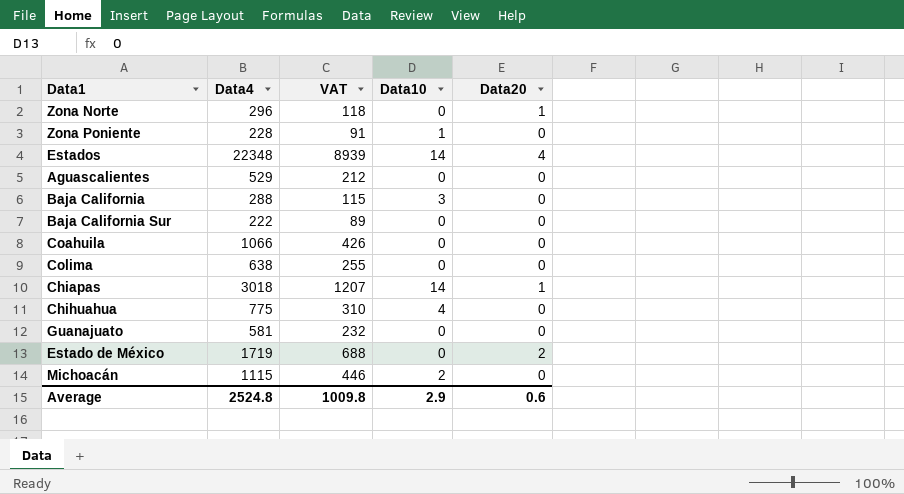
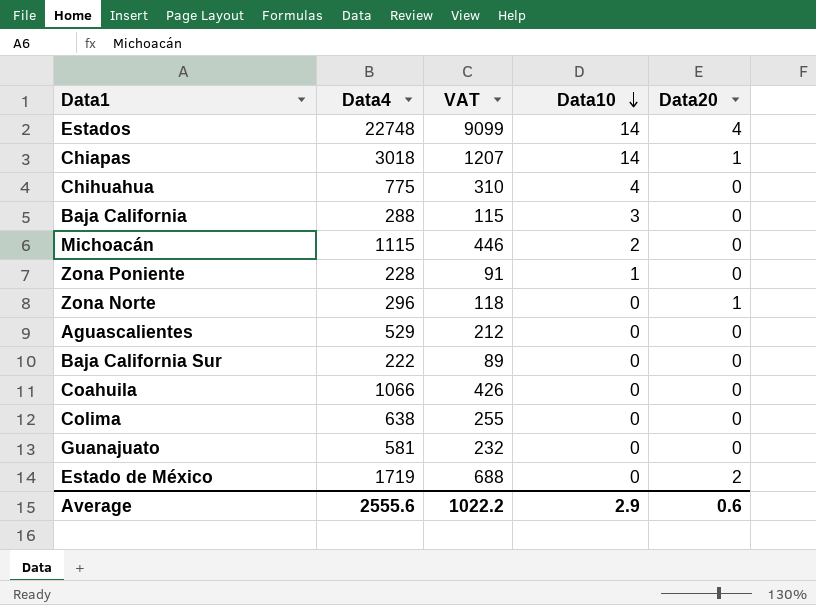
row order: none -> Data10 descending
Estados | Data4: 22348 -> 22748
Estados | VAT: 8939 -> 9099
Average | Data4: 2524.8 -> 2555.6
Average | VAT: 1009.8 -> 1022.2

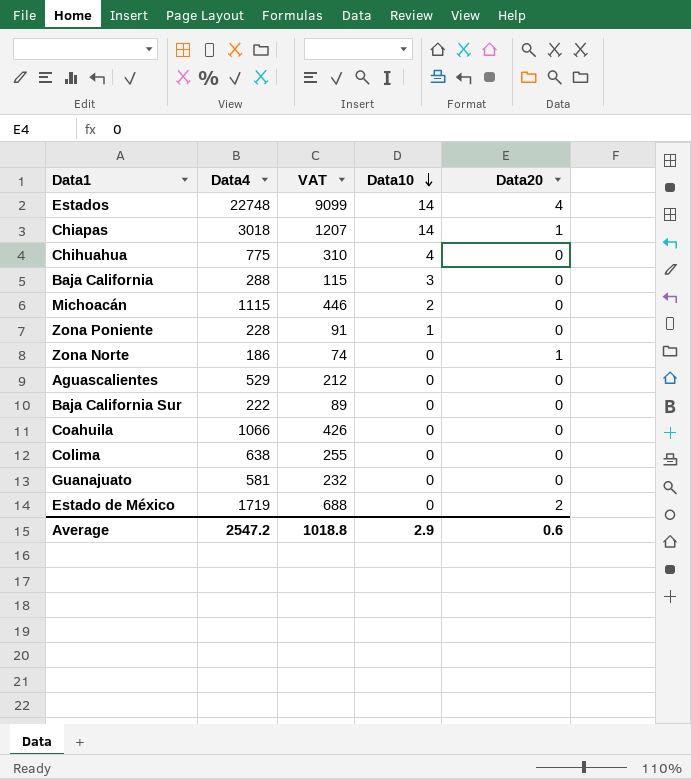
Zona Norte | Data4: 296 -> 186
Zona Norte | VAT: 118 -> 74
Average | Data4: 2555.6 -> 2547.2
Average | VAT: 1022.2 -> 1018.8

